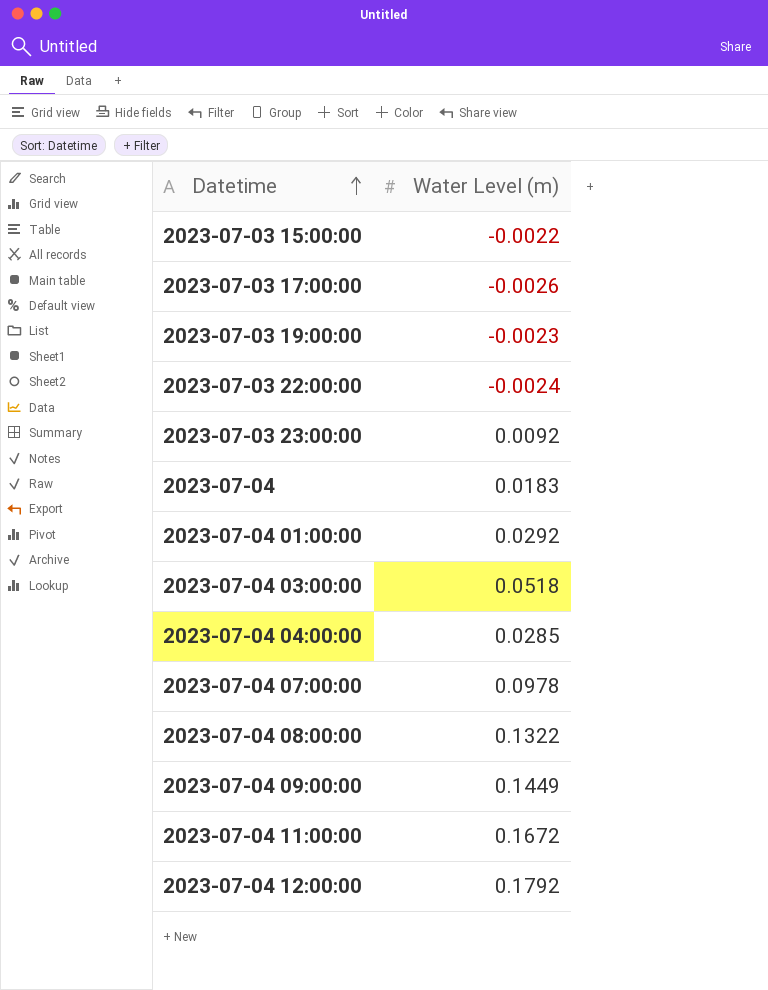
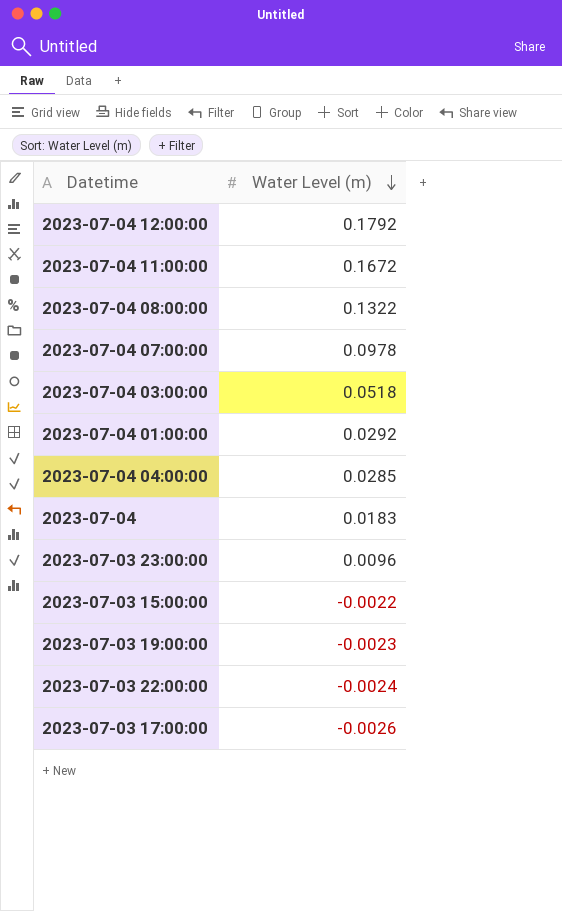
row order: Datetime ascending -> Water Level (m) descending
row 2023-07-04 09:00:00: 0.1449 -> none
2023-07-03 23:00:00 | Water Level (m): 0.0092 -> 0.0096

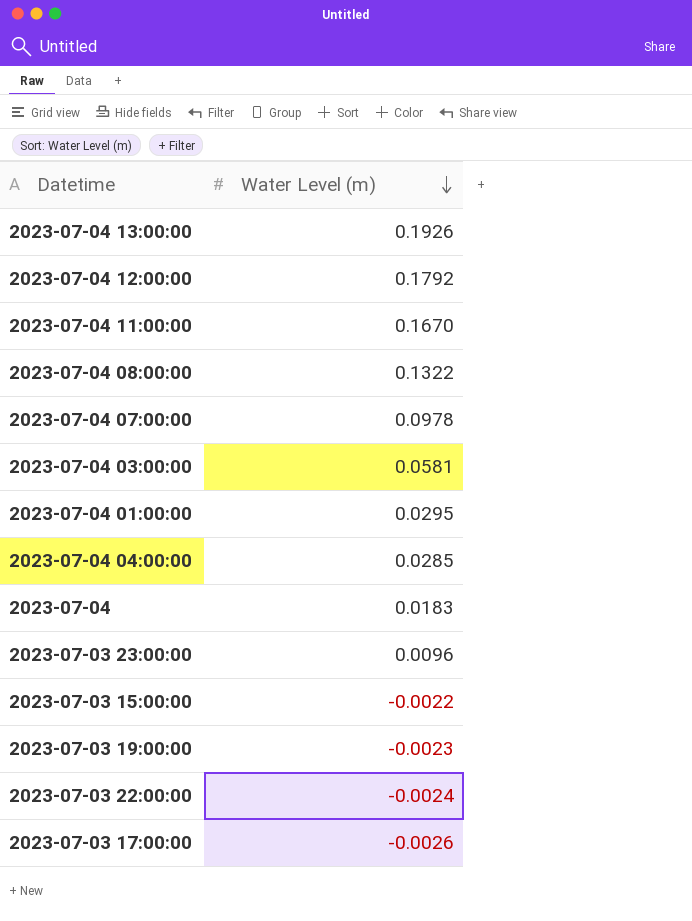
row 2023-07-04 13:00:00: none -> 0.1926
2023-07-04 11:00:00 | Water Level (m): 0.1672 -> 0.1670
2023-07-04 03:00:00 | Water Level (m): 0.0518 -> 0.0581
2023-07-04 01:00:00 | Water Level (m): 0.0292 -> 0.0295

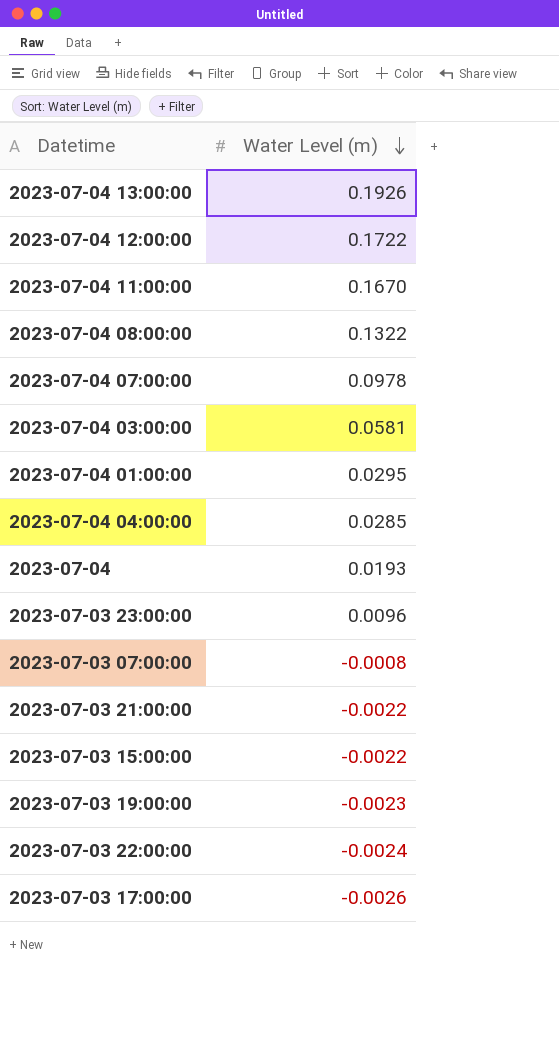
2023-07-04 12:00:00 | Water Level (m): 0.1792 -> 0.1722
2023-07-04 | Water Level (m): 0.0183 -> 0.0193
row 2023-07-03 07:00:00: none -> -0.0008
row 2023-07-03 21:00:00: none -> -0.0022

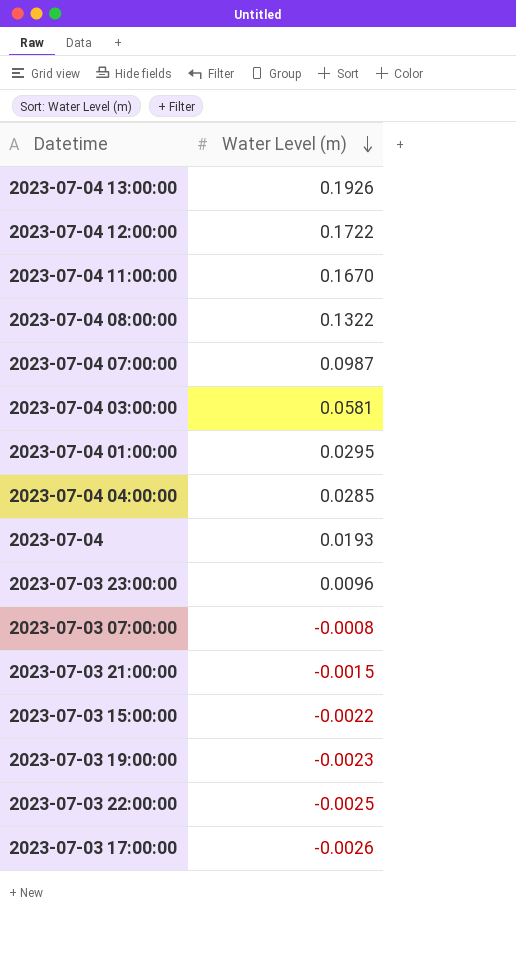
2023-07-04 07:00:00 | Water Level (m): 0.0978 -> 0.0987
2023-07-03 21:00:00 | Water Level (m): -0.0022 -> -0.0015
2023-07-03 22:00:00 | Water Level (m): -0.0024 -> -0.0025

